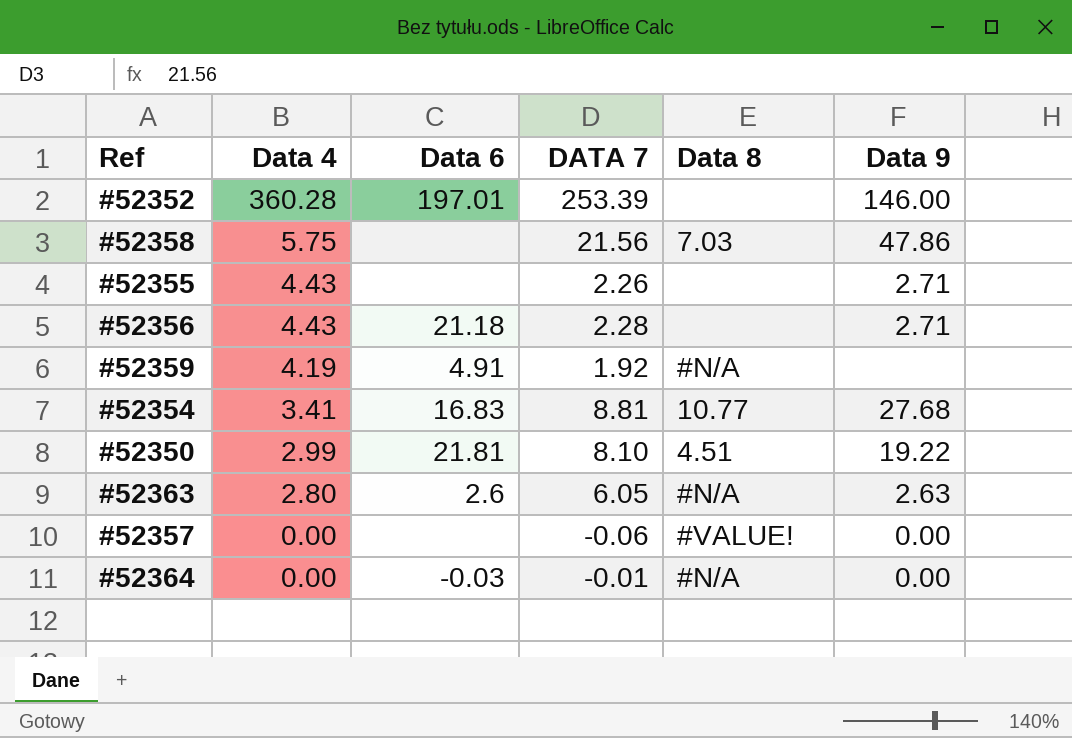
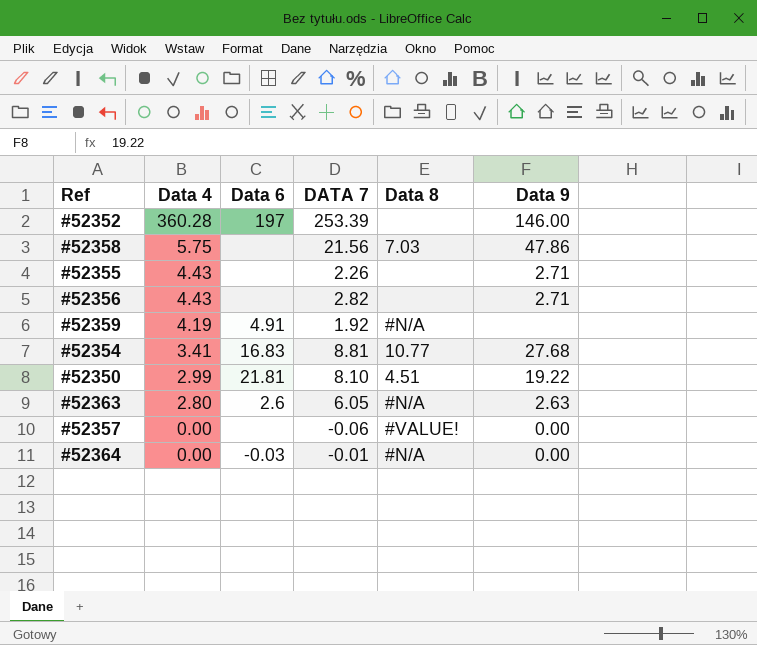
#52352 | Data 6: 197.01 -> 197
#52356 | Data 6: 21.18 -> none
#52356 | DATA 7: 2.28 -> 2.82

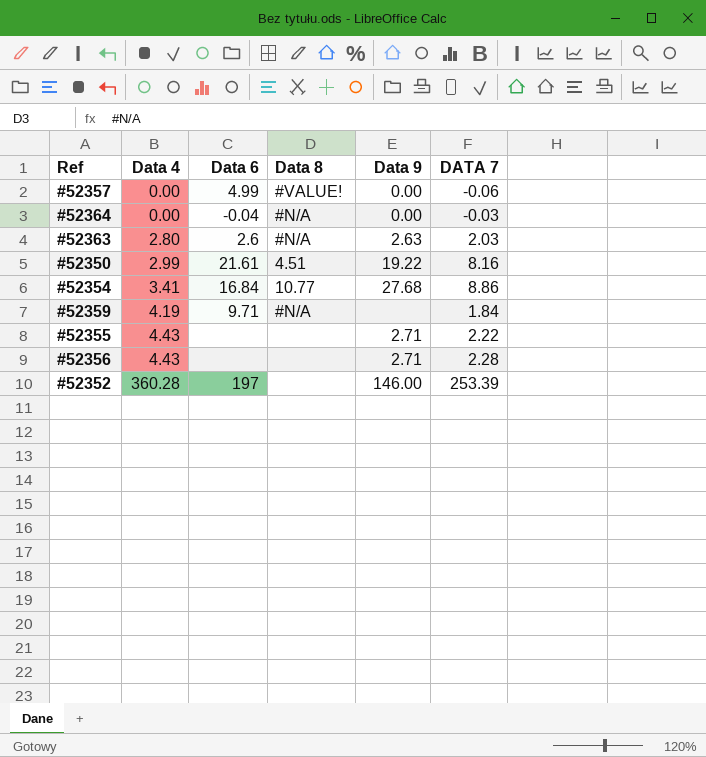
row order: Data 4 descending -> Data 4 ascending
column DATA 7 | position: 4 -> 6
row #52358: 5.75 | none | 21.56 | 7.03 | 47.86 -> none
#52357 | Data 6: none -> 4.99
#52364 | Data 6: -0.03 -> -0.04
#52364 | DATA 7: -0.01 -> -0.03
#52363 | DATA 7: 6.05 -> 2.03
#52350 | Data 6: 21.81 -> 21.61
#52350 | DATA 7: 8.10 -> 8.16
#52354 | Data 6: 16.83 -> 16.84
#52354 | DATA 7: 8.81 -> 8.86
#52359 | Data 6: 4.91 -> 9.71
#52359 | DATA 7: 1.92 -> 1.84
#52355 | DATA 7: 2.26 -> 2.22
#52356 | DATA 7: 2.82 -> 2.28

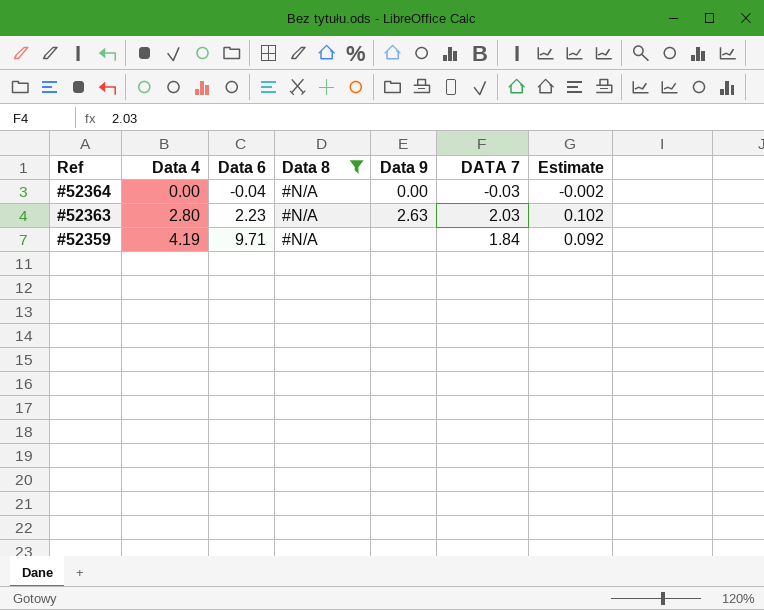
filter: none -> Data 8 = #N/A
column Estimate | formula: none -> [DATA 7] * 0.05
#52363 | Data 6: 2.6 -> 2.23

